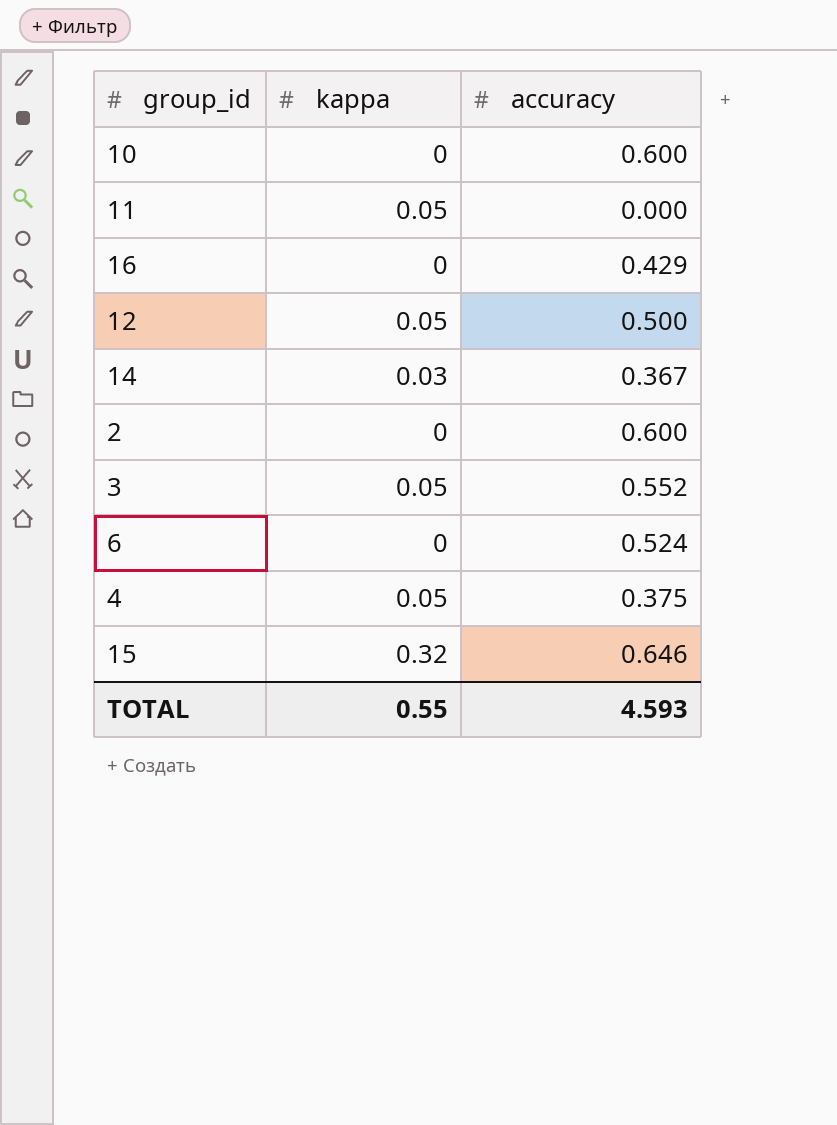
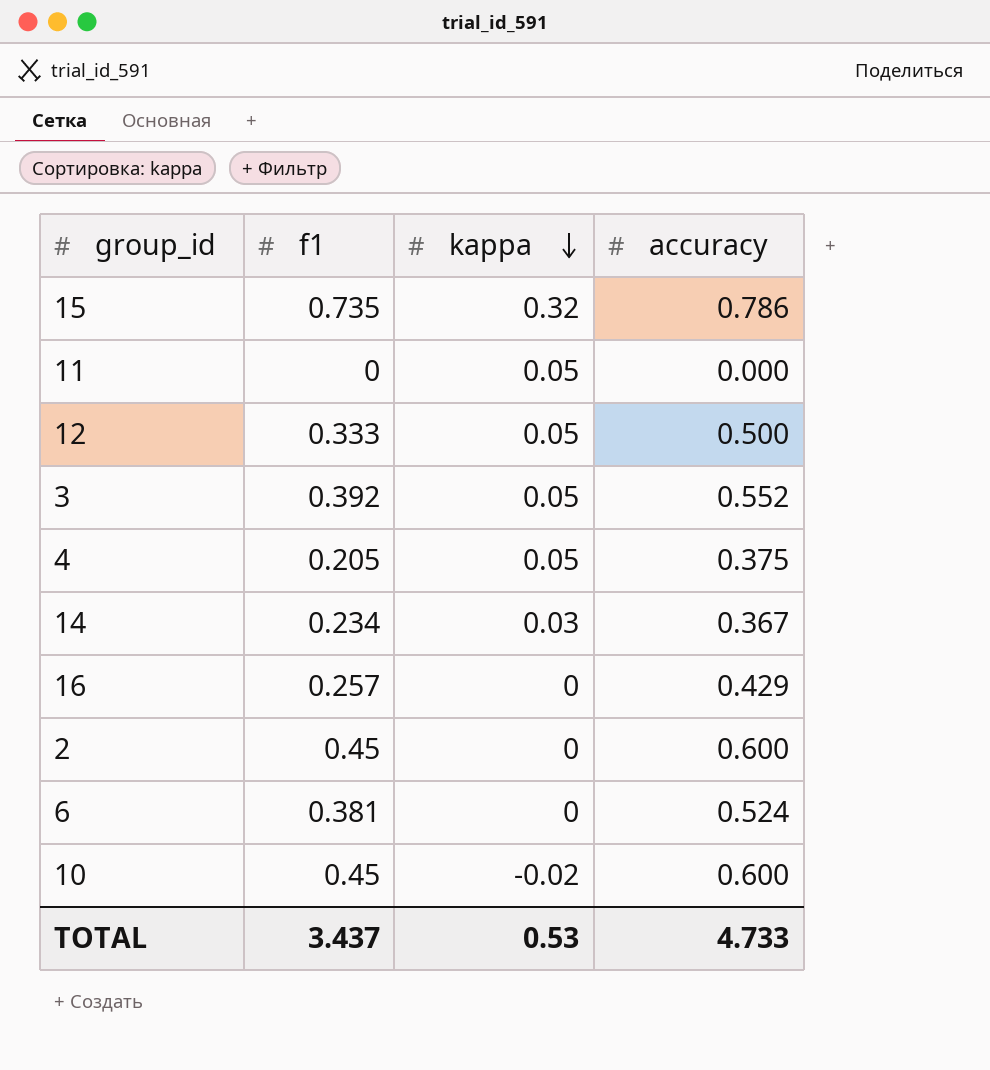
row order: none -> kappa descending
column f1 | position: none -> 2
15 | accuracy: 0.646 -> 0.786
10 | kappa: 0 -> -0.02
TOTAL | kappa: 0.55 -> 0.53
TOTAL | accuracy: 4.593 -> 4.733

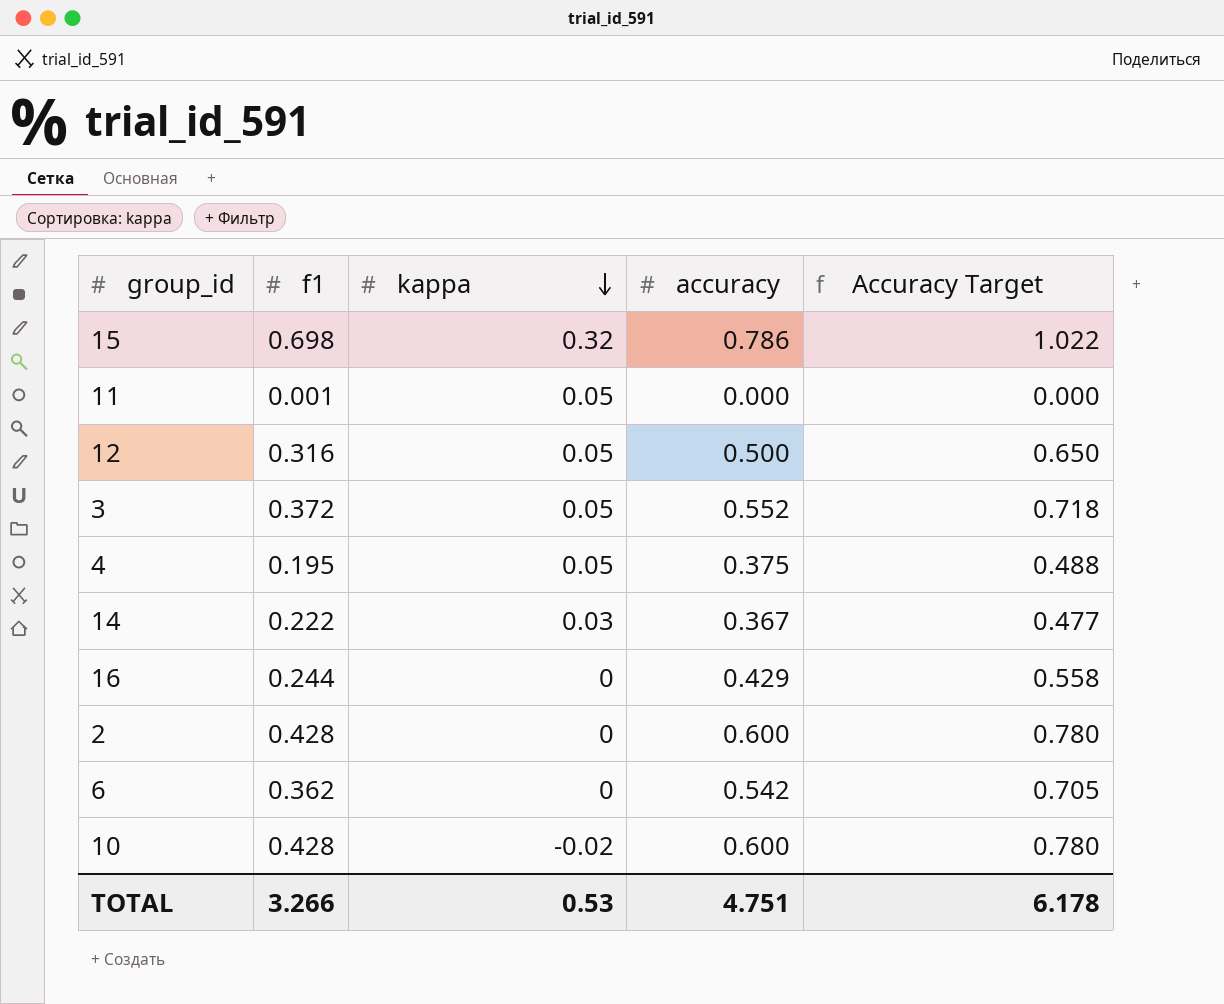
column Accuracy Target | formula: none -> [accuracy] * 1.3
15 | f1: 0.735 -> 0.698
11 | f1: 0 -> 0.001
12 | f1: 0.333 -> 0.316
3 | f1: 0.392 -> 0.372
4 | f1: 0.205 -> 0.195
14 | f1: 0.234 -> 0.222
16 | f1: 0.257 -> 0.244
2 | f1: 0.45 -> 0.428
6 | f1: 0.381 -> 0.362
6 | accuracy: 0.524 -> 0.542
10 | f1: 0.45 -> 0.428
TOTAL | f1: 3.437 -> 3.266
TOTAL | accuracy: 4.733 -> 4.751

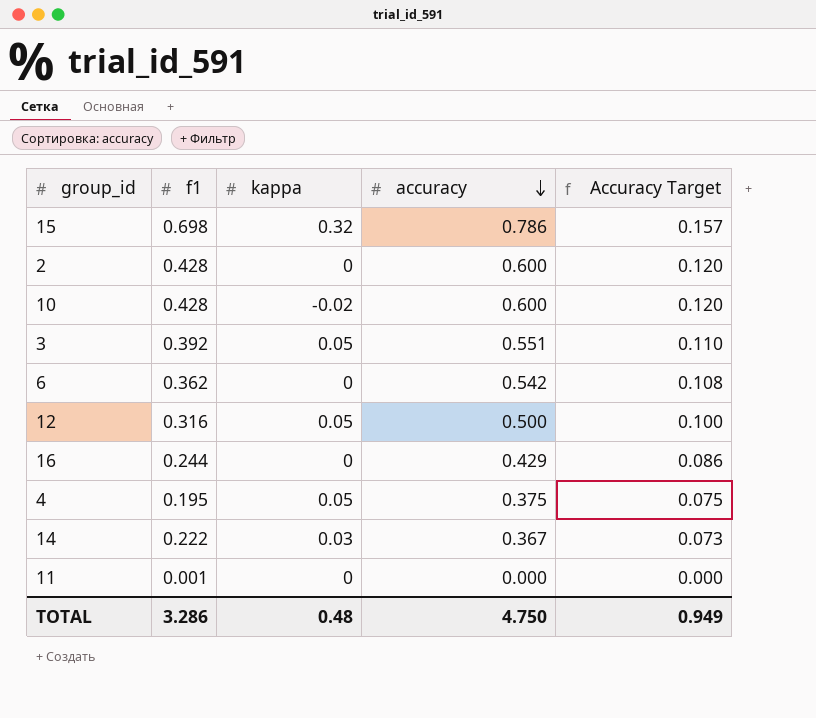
row order: kappa descending -> accuracy descending
column Accuracy Target | formula: [accuracy] * 1.3 -> [accuracy] * 0.2
3 | f1: 0.372 -> 0.392
3 | accuracy: 0.552 -> 0.551
11 | kappa: 0.05 -> 0
TOTAL | f1: 3.266 -> 3.286
TOTAL | kappa: 0.53 -> 0.48
TOTAL | accuracy: 4.751 -> 4.750
TOTAL | Accuracy Target: 6.178 -> 0.949

